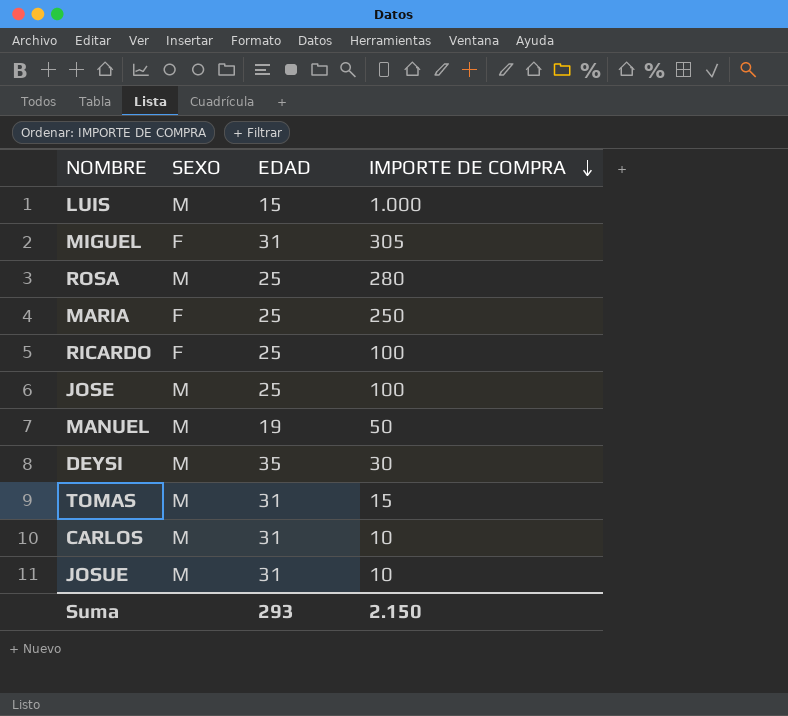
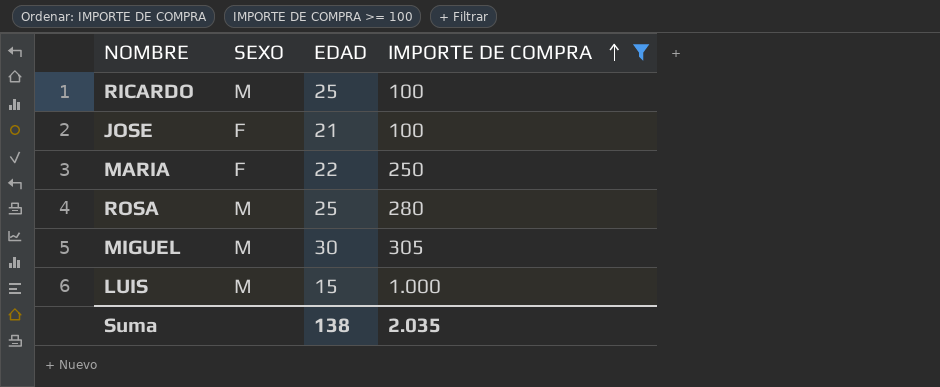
filter: none -> IMPORTE DE COMPRA >= 100
row order: IMPORTE DE COMPRA descending -> IMPORTE DE COMPRA ascending
RICARDO | SEXO: F -> M
JOSE | SEXO: M -> F
JOSE | EDAD: 25 -> 21
MARIA | EDAD: 25 -> 22
MIGUEL | SEXO: F -> M
MIGUEL | EDAD: 31 -> 30
Suma | EDAD: 293 -> 138
Suma | IMPORTE DE COMPRA: 2.150 -> 2.035

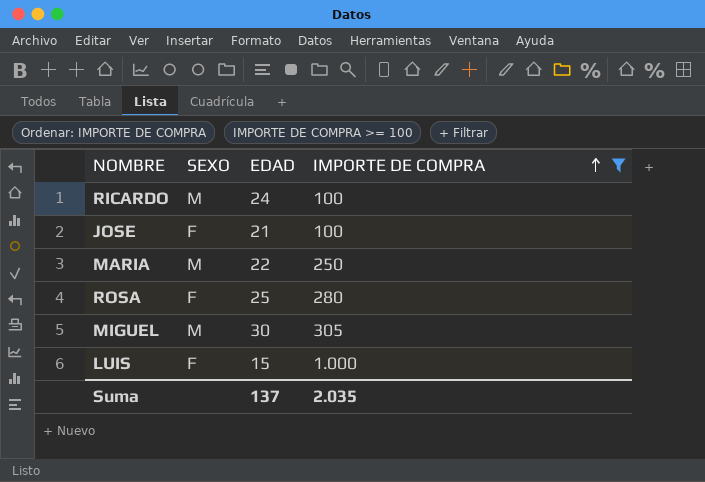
RICARDO | EDAD: 25 -> 24
MARIA | SEXO: F -> M
ROSA | SEXO: M -> F
LUIS | SEXO: M -> F
Suma | EDAD: 138 -> 137

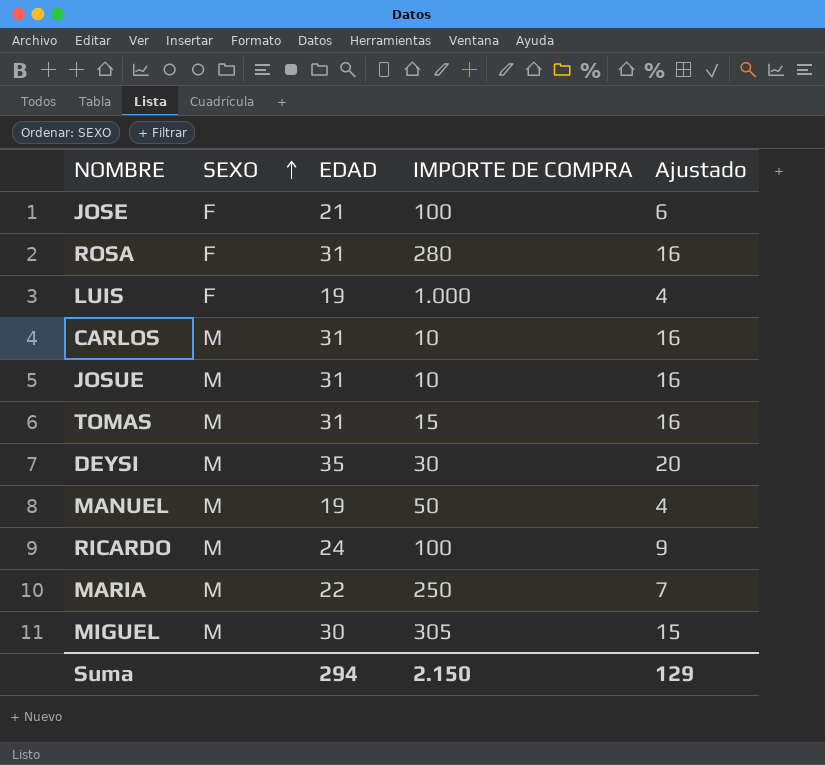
filter: IMPORTE DE COMPRA >= 100 -> none
row order: IMPORTE DE COMPRA ascending -> SEXO ascending
column Ajustado | formula: none -> [EDAD] - 15
ROSA | EDAD: 25 -> 31
LUIS | EDAD: 15 -> 19
Suma | EDAD: 137 -> 294
Suma | IMPORTE DE COMPRA: 2.035 -> 2.150

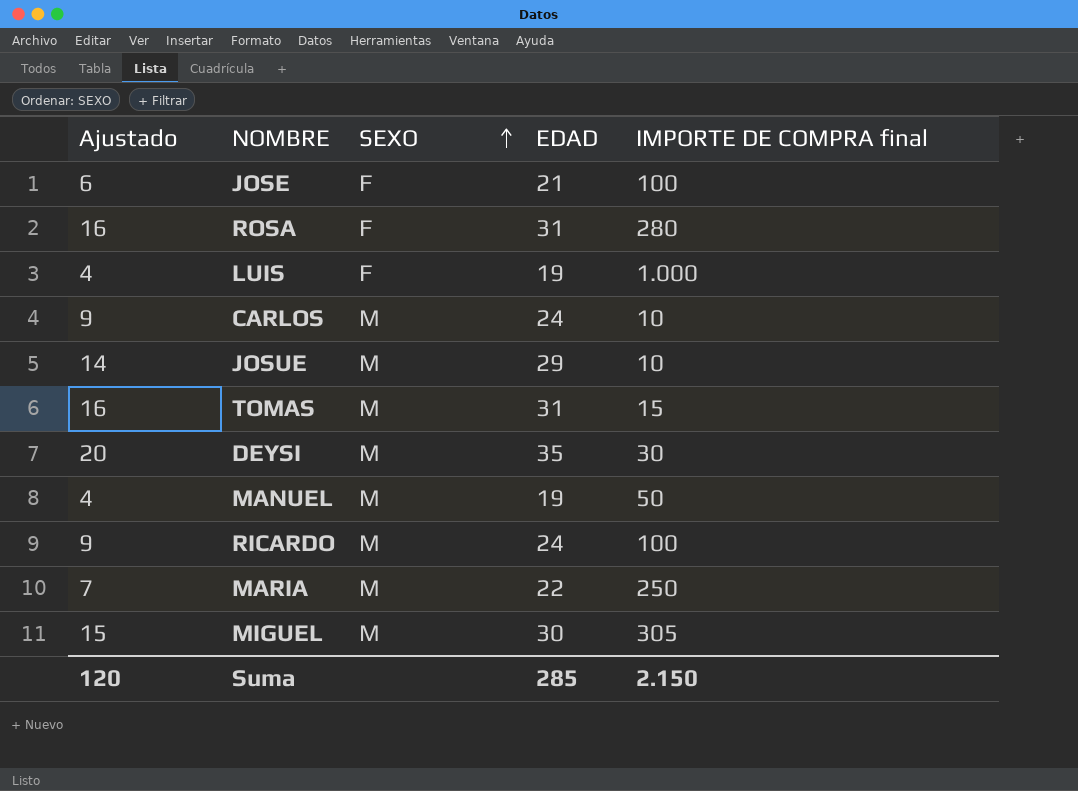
column Ajustado | position: 5 -> 1
column name: IMPORTE DE COMPRA -> IMPORTE DE COMPRA final
CARLOS | Ajustado: 16 -> 9
CARLOS | EDAD: 31 -> 24
JOSUE | Ajustado: 16 -> 14
JOSUE | EDAD: 31 -> 29
Suma | Ajustado: 129 -> 120
Suma | EDAD: 294 -> 285

